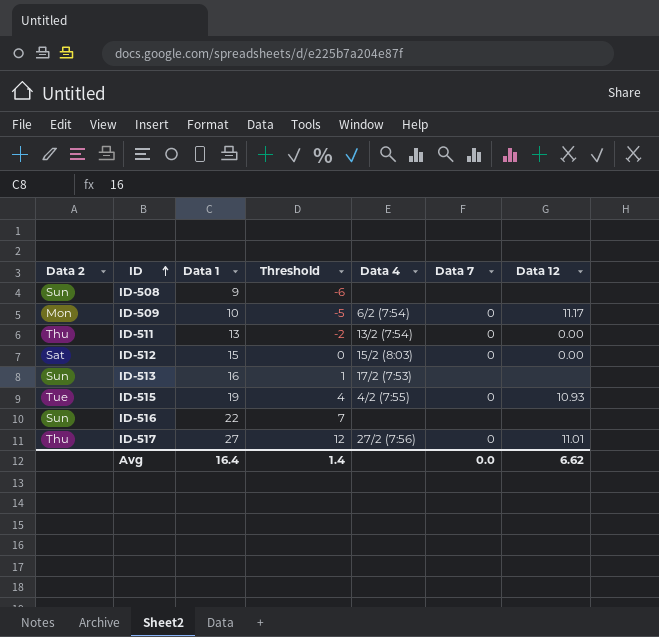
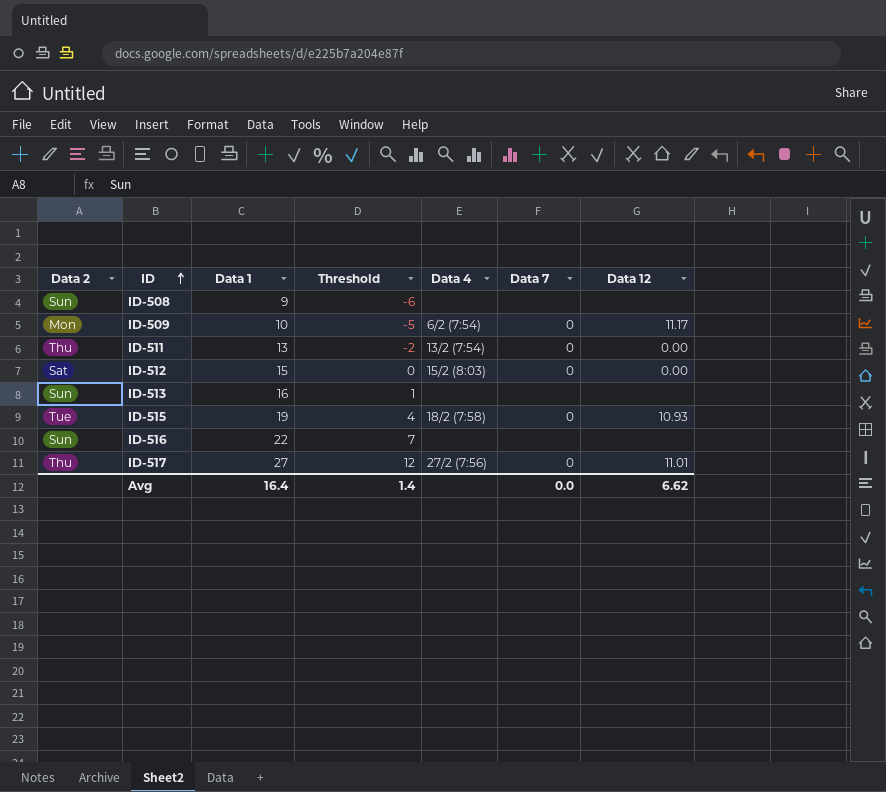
ID-513 | Data 4: 17/2 (7:53) -> none
ID-515 | Data 4: 4/2 (7:55) -> 18/2 (7:58)

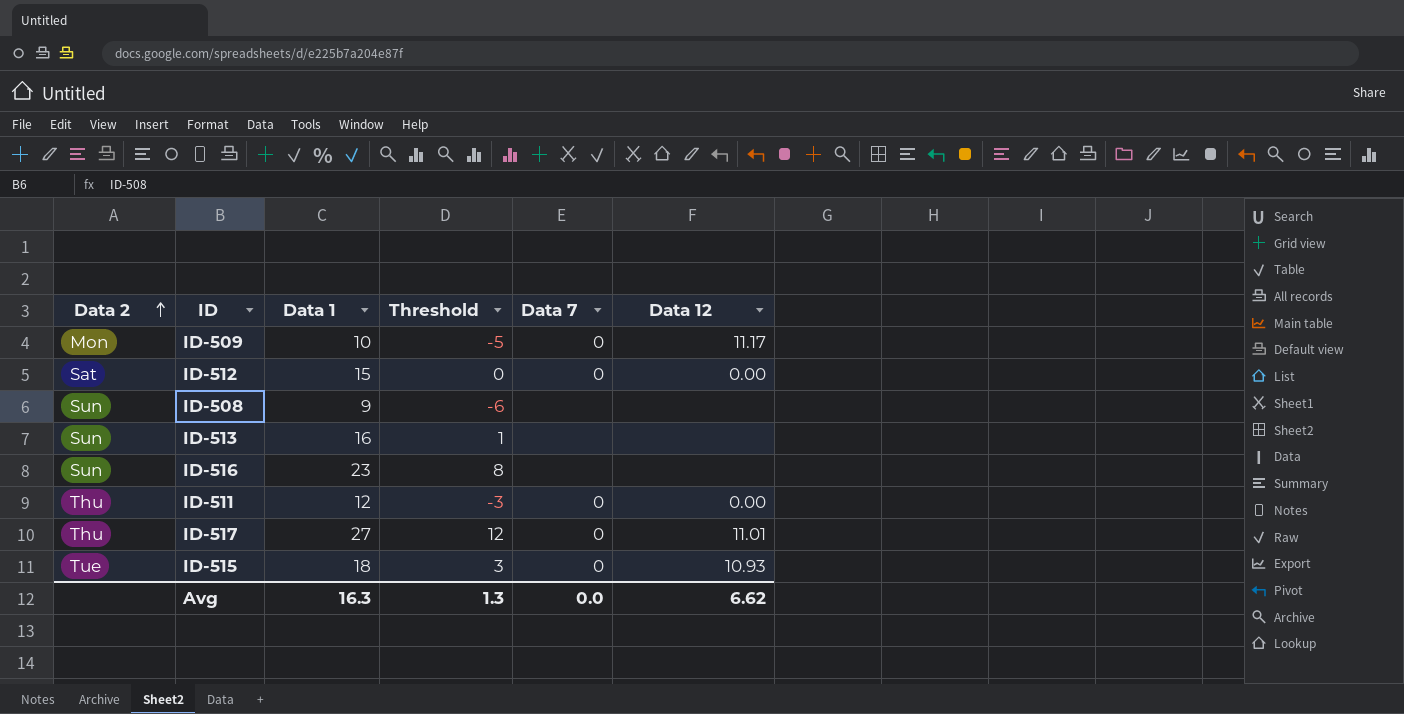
row order: ID ascending -> Data 2 ascending
column Data 4 | position: 5 -> none
ID-516 | Data 1: 22 -> 23
ID-516 | Threshold: 7 -> 8
ID-511 | Data 1: 13 -> 12
ID-511 | Threshold: -2 -> -3
ID-515 | Data 1: 19 -> 18
ID-515 | Threshold: 4 -> 3
Avg | Data 1: 16.4 -> 16.3
Avg | Threshold: 1.4 -> 1.3

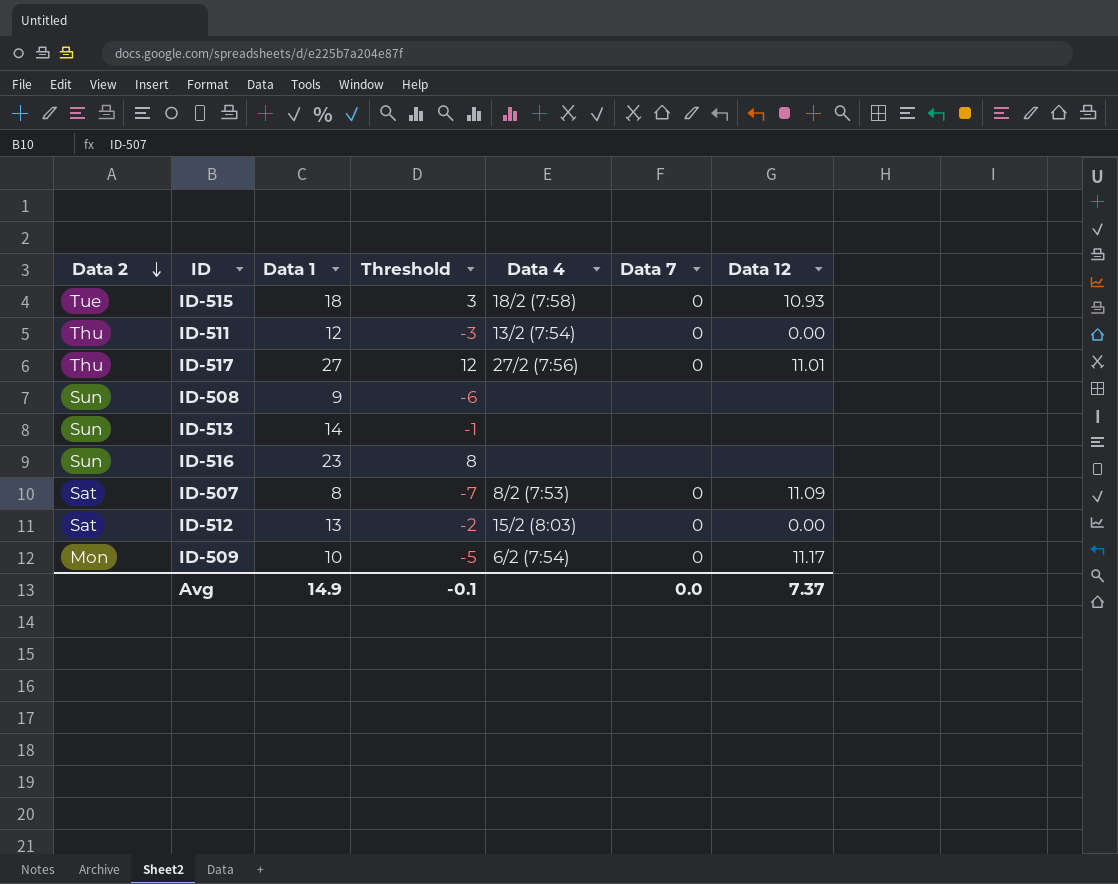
row order: Data 2 ascending -> Data 2 descending
column Data 4 | position: none -> 5
ID-513 | Data 1: 16 -> 14
ID-513 | Threshold: 1 -> -1
row ID-507: none -> Sat | 8 | -7 | 8/2 (7:53) | 0 | 11.09
ID-512 | Data 1: 15 -> 13
ID-512 | Threshold: 0 -> -2
Avg | Data 1: 16.3 -> 14.9
Avg | Threshold: 1.3 -> -0.1
Avg | Data 12: 6.62 -> 7.37

